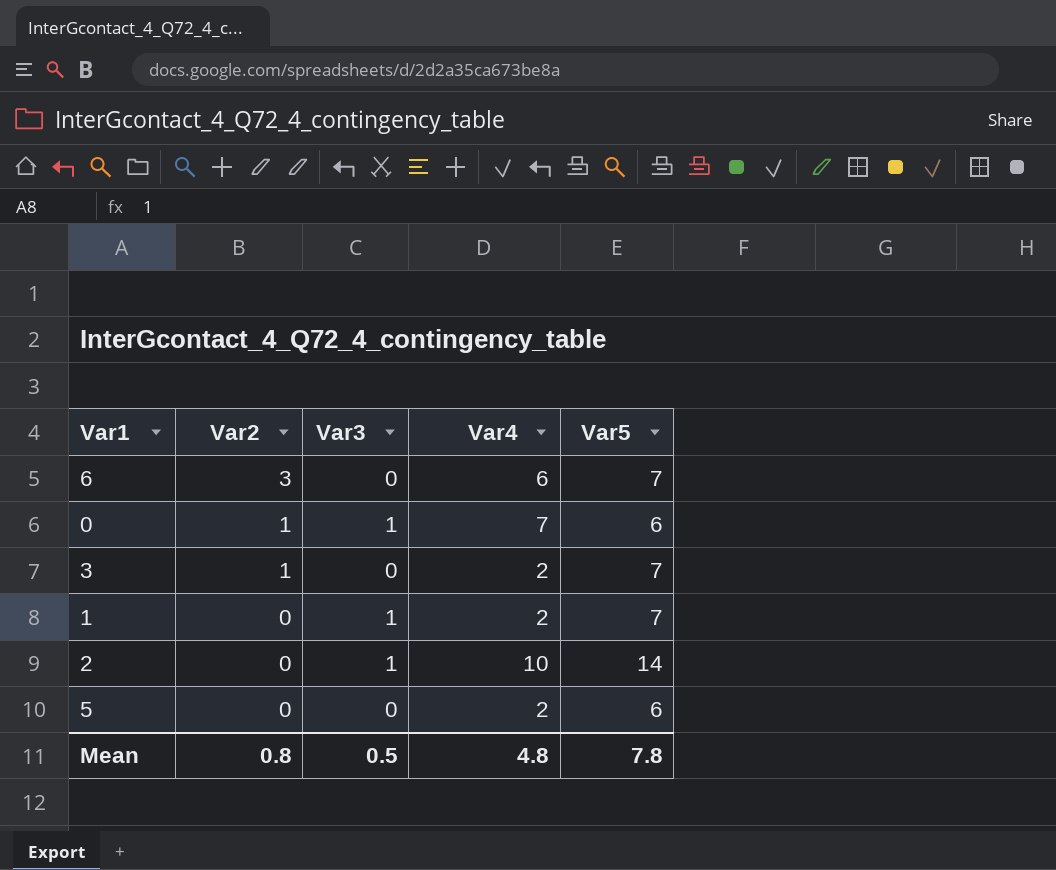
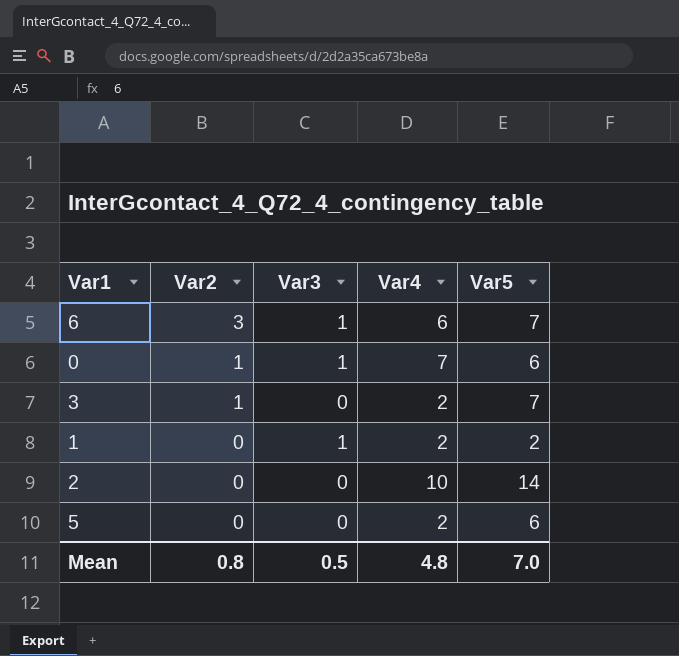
6 | Var3: 0 -> 1
1 | Var5: 7 -> 2
2 | Var3: 1 -> 0
Mean | Var5: 7.8 -> 7.0

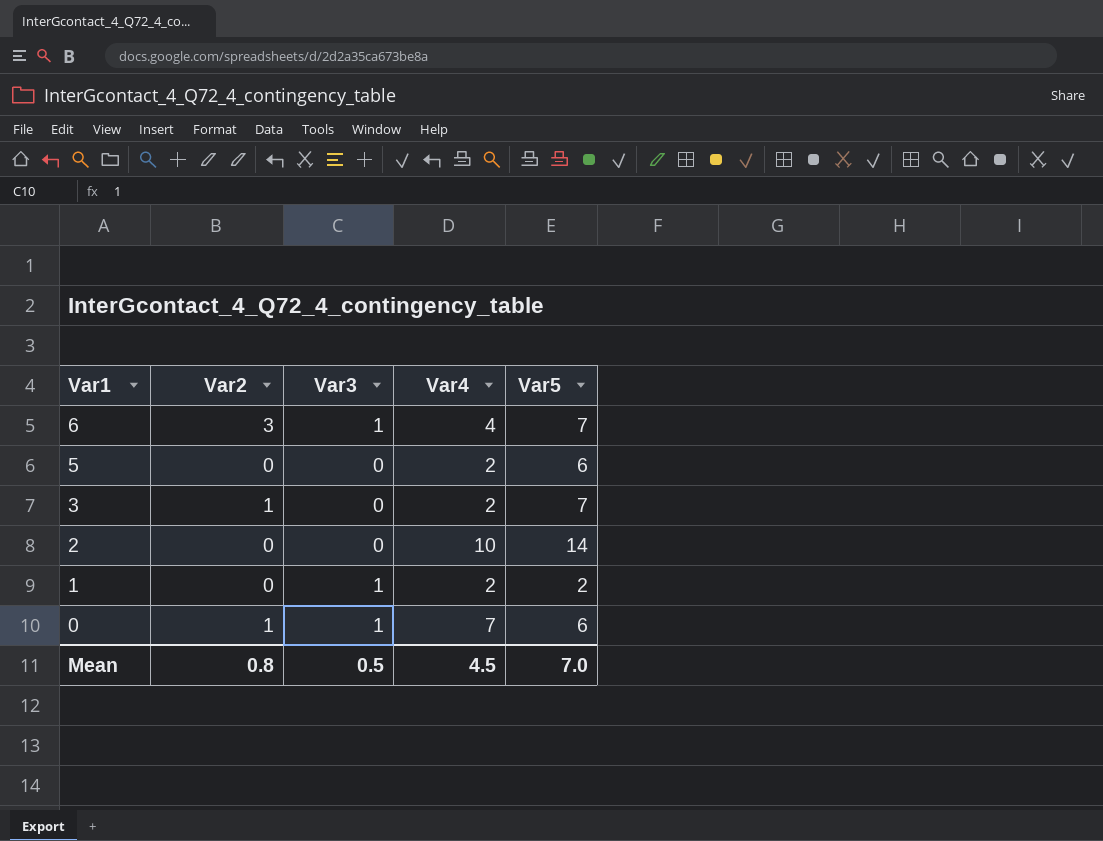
row order: Var2 descending -> Var1 descending
6 | Var4: 6 -> 4
Mean | Var4: 4.8 -> 4.5

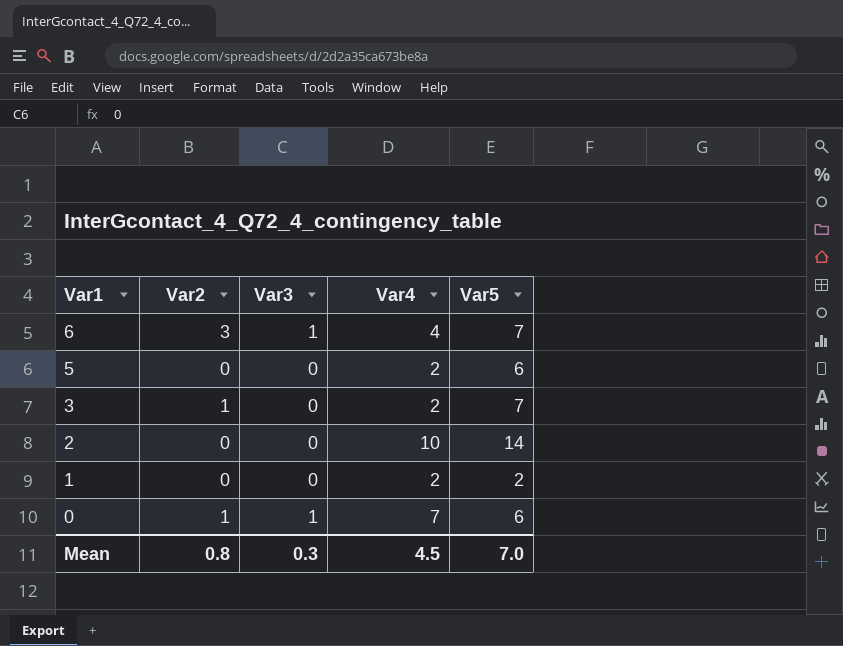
1 | Var3: 1 -> 0
Mean | Var3: 0.5 -> 0.3

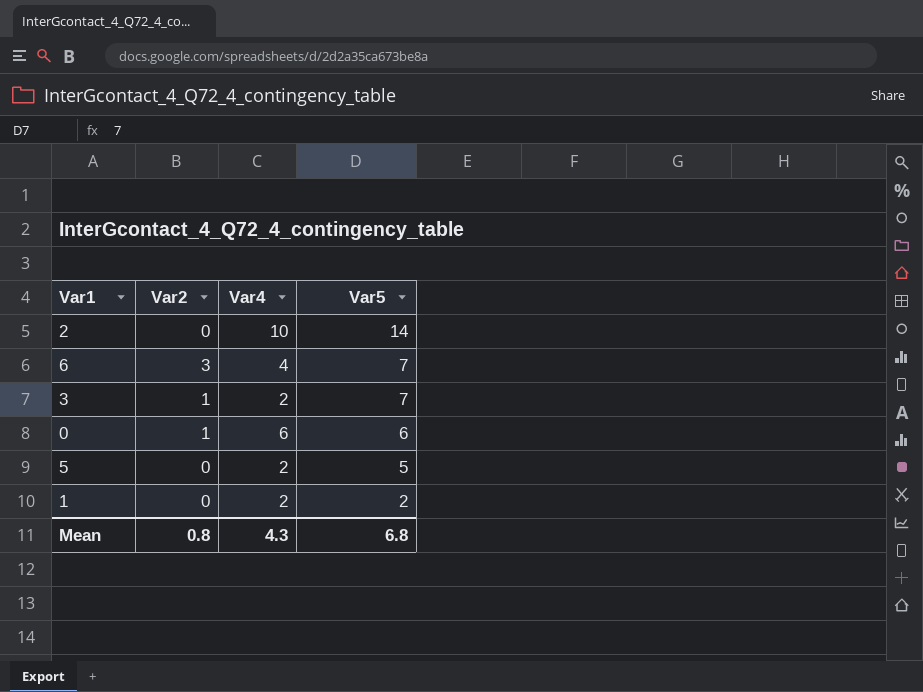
row order: Var1 descending -> Var5 descending
column Var3 | position: 3 -> none
0 | Var4: 7 -> 6
5 | Var5: 6 -> 5
Mean | Var4: 4.5 -> 4.3
Mean | Var5: 7.0 -> 6.8

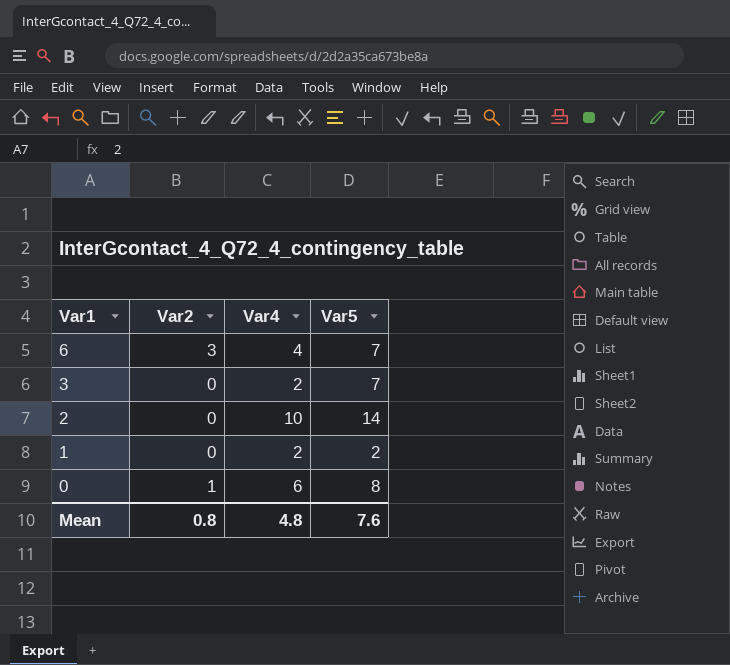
row order: Var5 descending -> Var1 descending
row 5: 0 | 2 | 5 -> none
3 | Var2: 1 -> 0
0 | Var5: 6 -> 8
Mean | Var4: 4.3 -> 4.8
Mean | Var5: 6.8 -> 7.6

